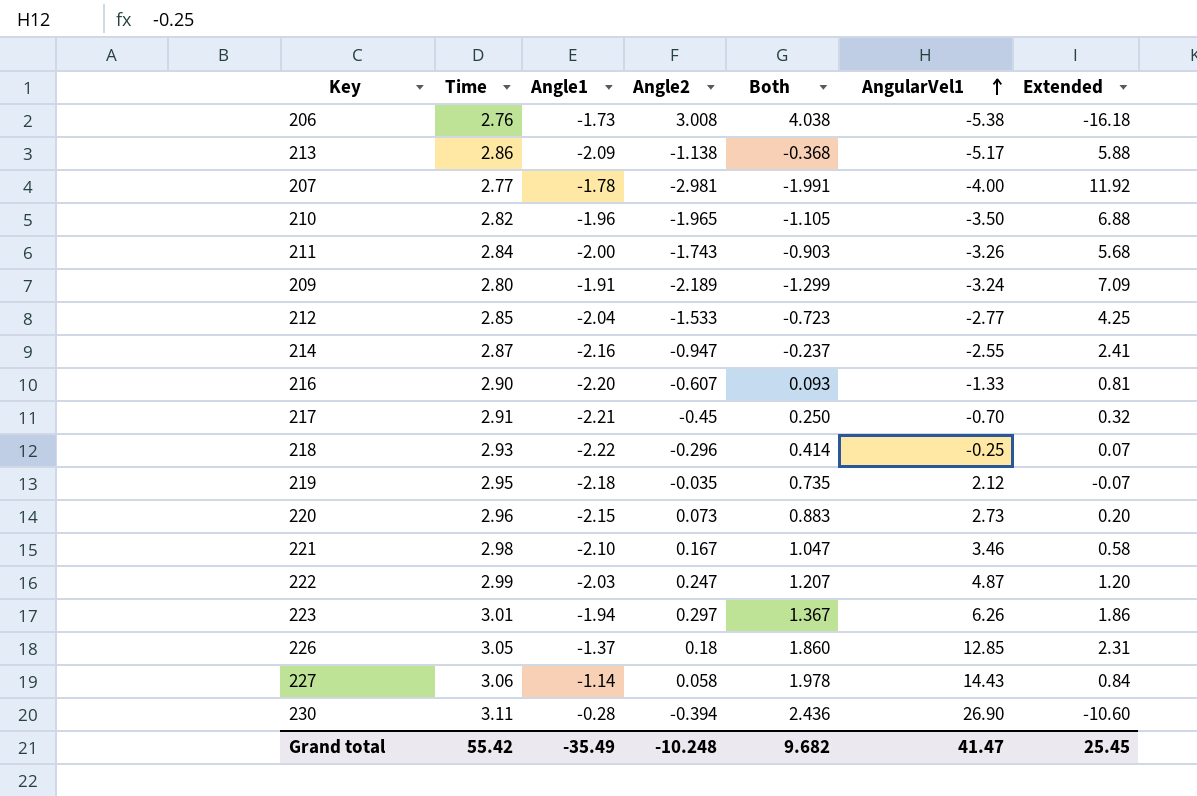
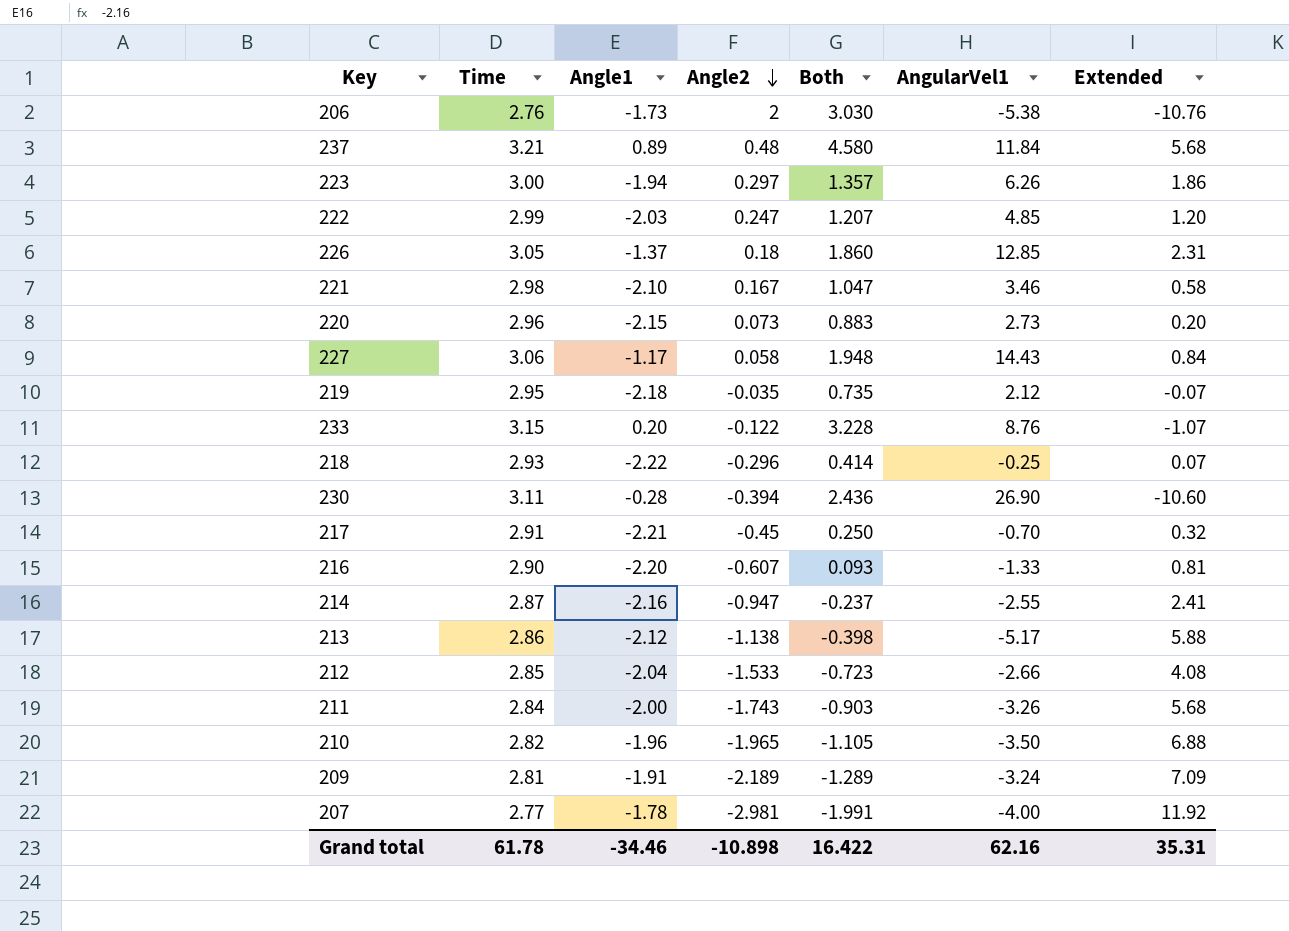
row order: AngularVel1 ascending -> Angle2 descending
206 | Angle2: 3.008 -> 2
206 | Both: 4.038 -> 3.030
206 | Extended: -16.18 -> -10.76
row 237: none -> 3.21 | 0.89 | 0.48 | 4.580 | 11.84 | 5.68
223 | Time: 3.01 -> 3.00
223 | Both: 1.367 -> 1.357
222 | AngularVel1: 4.87 -> 4.85
227 | Angle1: -1.14 -> -1.17
227 | Both: 1.978 -> 1.948
row 233: none -> 3.15 | 0.20 | -0.122 | 3.228 | 8.76 | -1.07
213 | Angle1: -2.09 -> -2.12
213 | Both: -0.368 -> -0.398
212 | AngularVel1: -2.77 -> -2.66
212 | Extended: 4.25 -> 4.08
209 | Time: 2.80 -> 2.81
209 | Both: -1.299 -> -1.289
Grand total | Time: 55.42 -> 61.78
Grand total | Angle1: -35.49 -> -34.46
Grand total | Angle2: -10.248 -> -10.898
Grand total | Both: 9.682 -> 16.422
Grand total | AngularVel1: 41.47 -> 62.16
Grand total | Extended: 25.45 -> 35.31

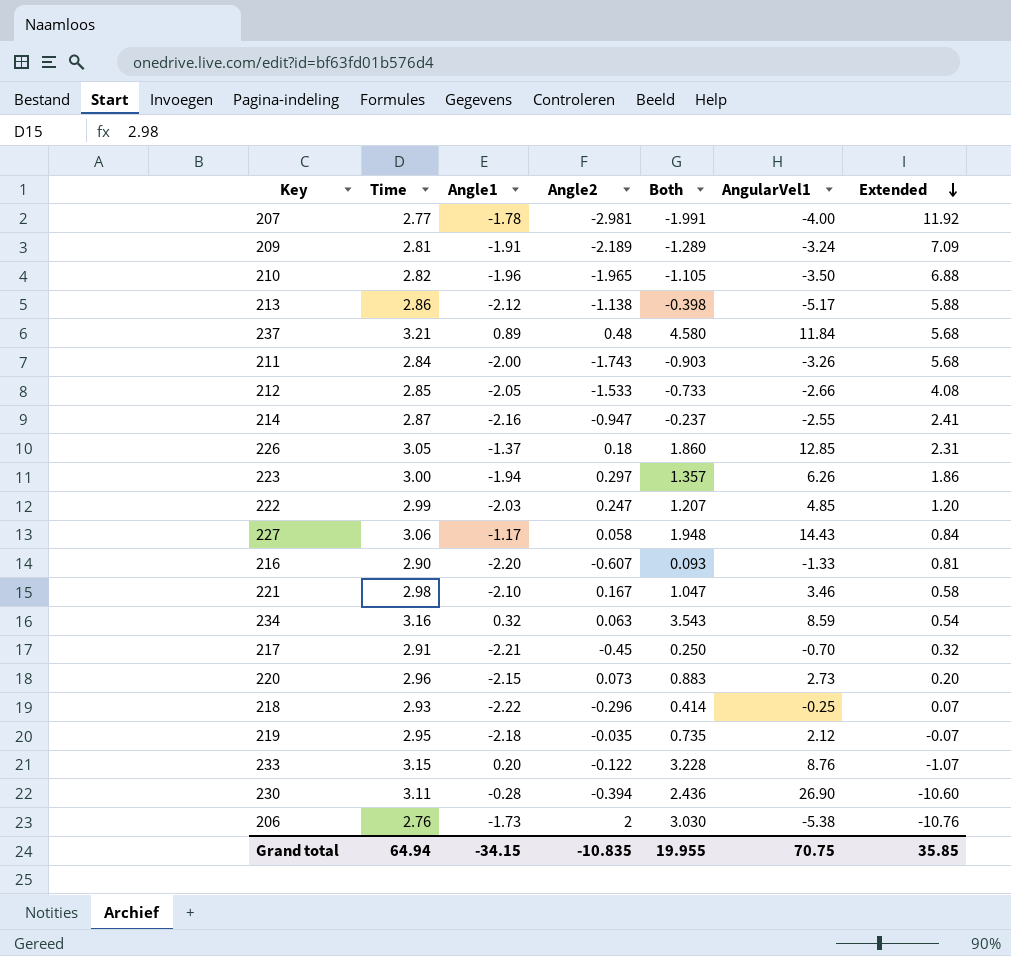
row order: Angle2 descending -> Extended descending
212 | Angle1: -2.04 -> -2.05
212 | Both: -0.723 -> -0.733
row 234: none -> 3.16 | 0.32 | 0.063 | 3.543 | 8.59 | 0.54
Grand total | Time: 61.78 -> 64.94
Grand total | Angle1: -34.46 -> -34.15
Grand total | Angle2: -10.898 -> -10.835
Grand total | Both: 16.422 -> 19.955
Grand total | AngularVel1: 62.16 -> 70.75
Grand total | Extended: 35.31 -> 35.85

